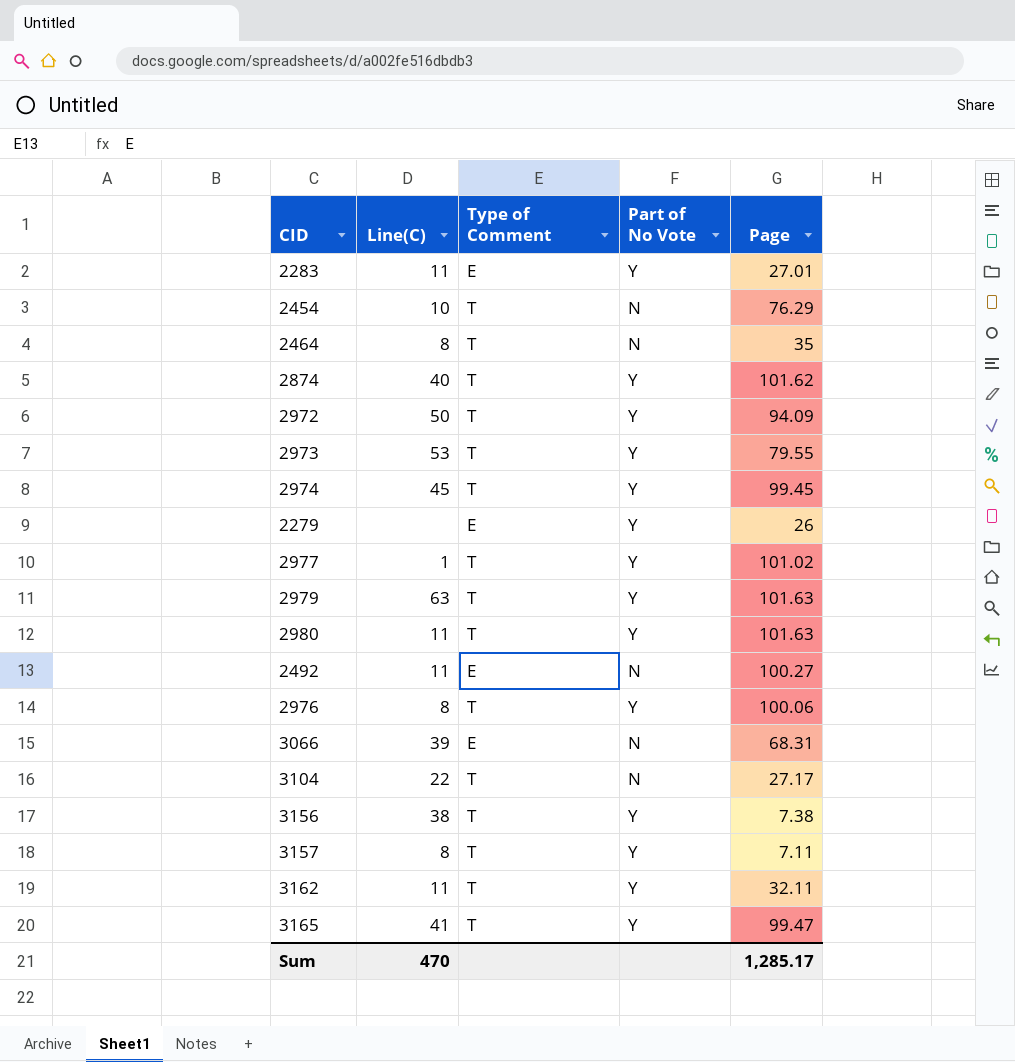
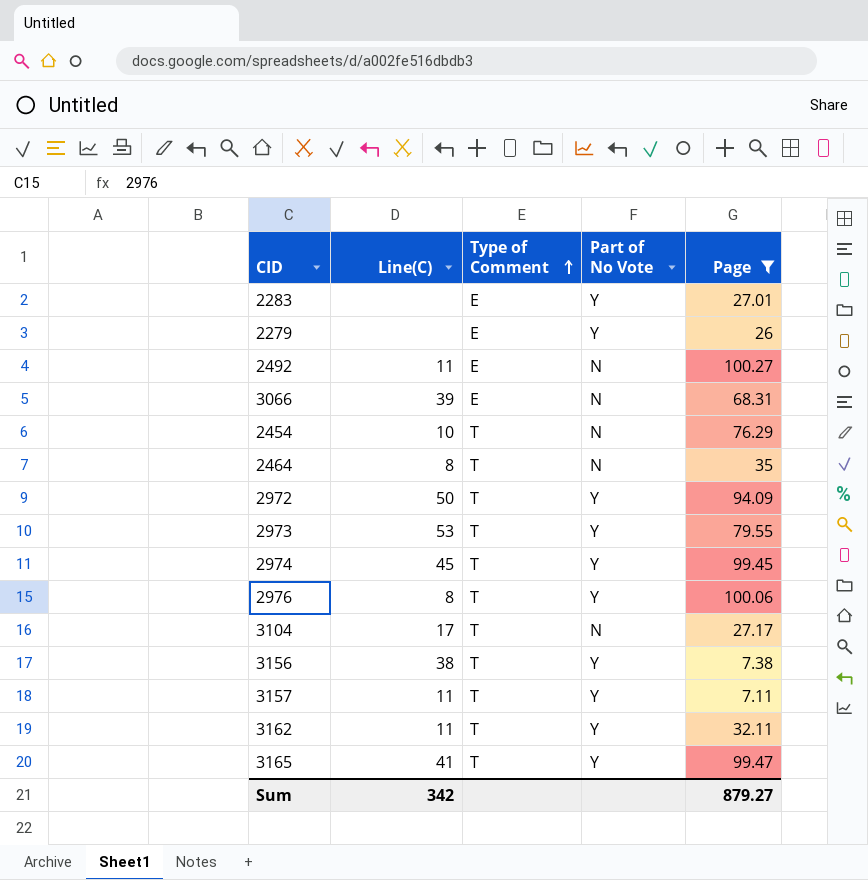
filter: none -> Page <= 100.27
row order: none -> Type of Comment ascending
2283 | Line(C): 11 -> none
3104 | Line(C): 22 -> 17
3157 | Line(C): 8 -> 11
Sum | Line(C): 470 -> 342
Sum | Page: 1,285.17 -> 879.27

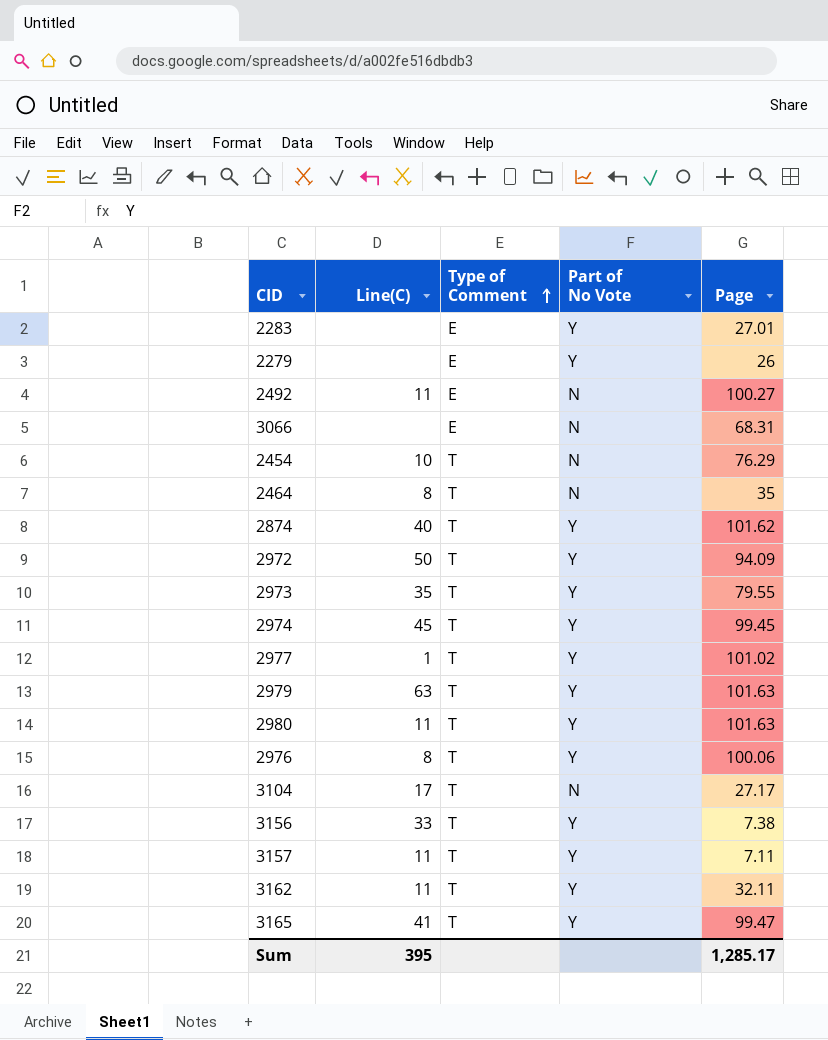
filter: Page <= 100.27 -> none
3066 | Line(C): 39 -> none
2973 | Line(C): 53 -> 35
3156 | Line(C): 38 -> 33
Sum | Line(C): 342 -> 395
Sum | Page: 879.27 -> 1,285.17

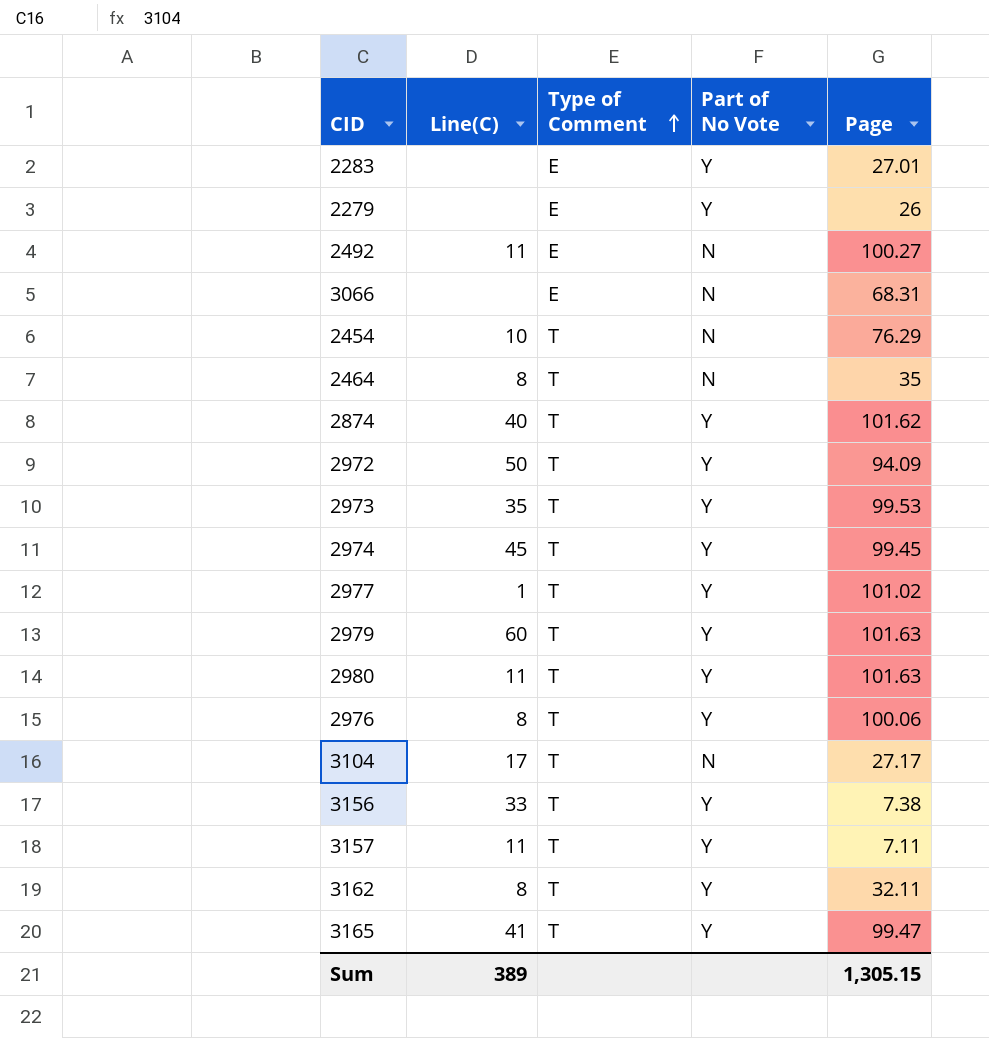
2973 | Page: 79.55 -> 99.53
2979 | Line(C): 63 -> 60
3162 | Line(C): 11 -> 8
Sum | Line(C): 395 -> 389
Sum | Page: 1,285.17 -> 1,305.15

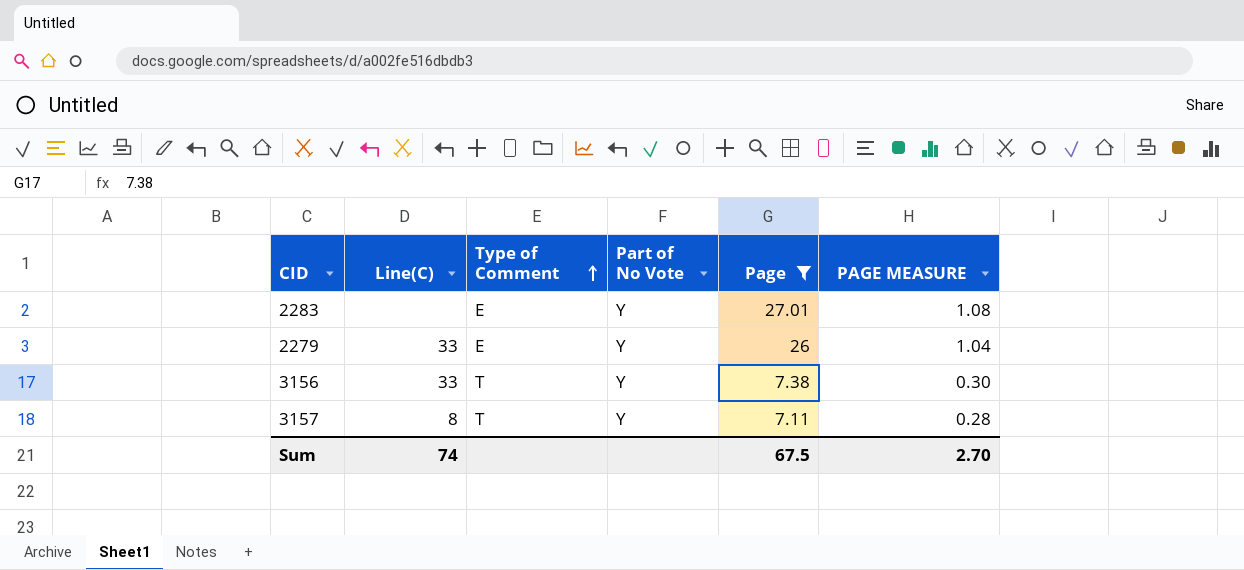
filter: none -> Page <= 27.01
column PAGE MEASURE | formula: none -> [Page] * 0.04
2279 | Line(C): none -> 33
3157 | Line(C): 11 -> 8
Sum | Line(C): 389 -> 74
Sum | Page: 1,305.15 -> 67.5

